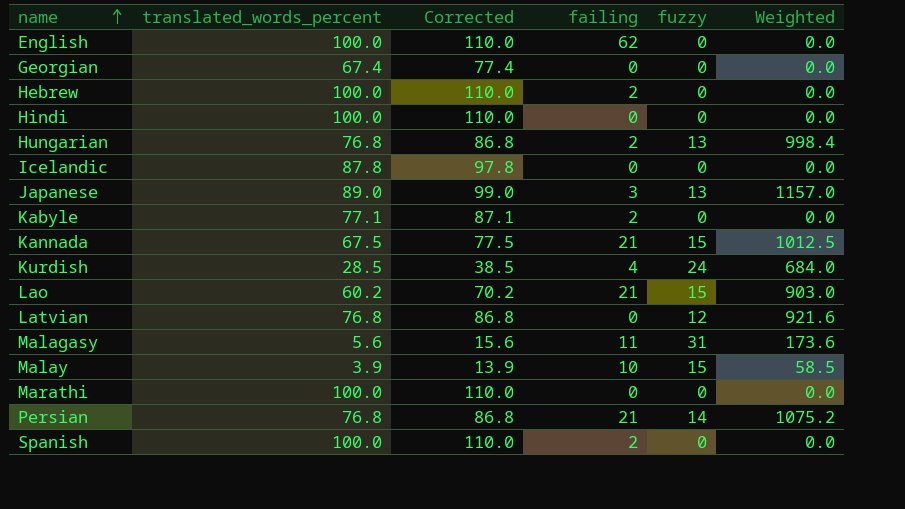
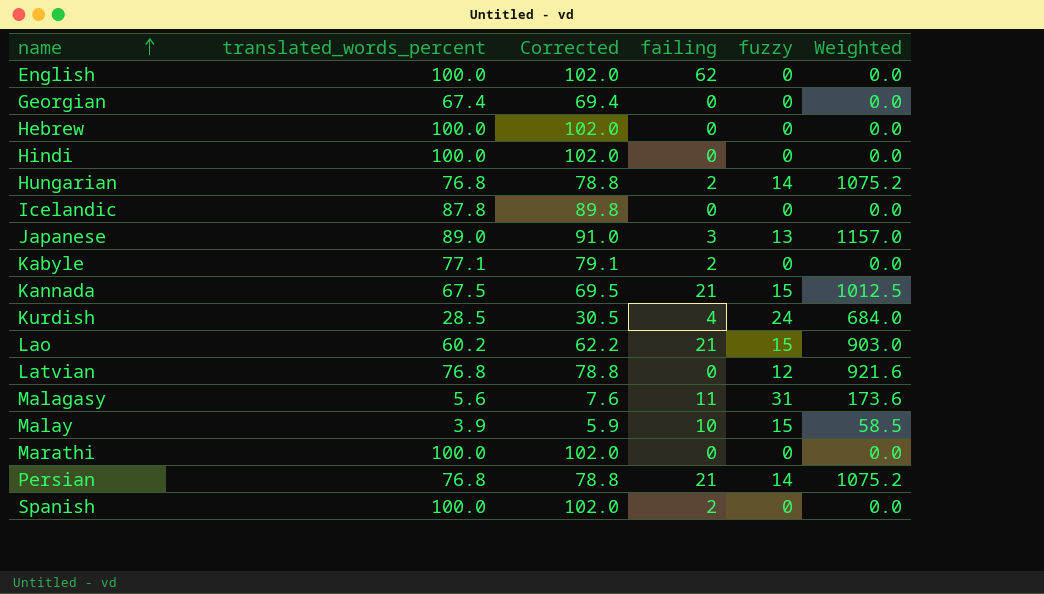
column Corrected | formula: [translated_words_percent] + 10 -> [translated_words_percent] + 2
Hebrew | failing: 2 -> 0
Hungarian | fuzzy: 13 -> 14
Hungarian | Weighted: 998.4 -> 1075.2

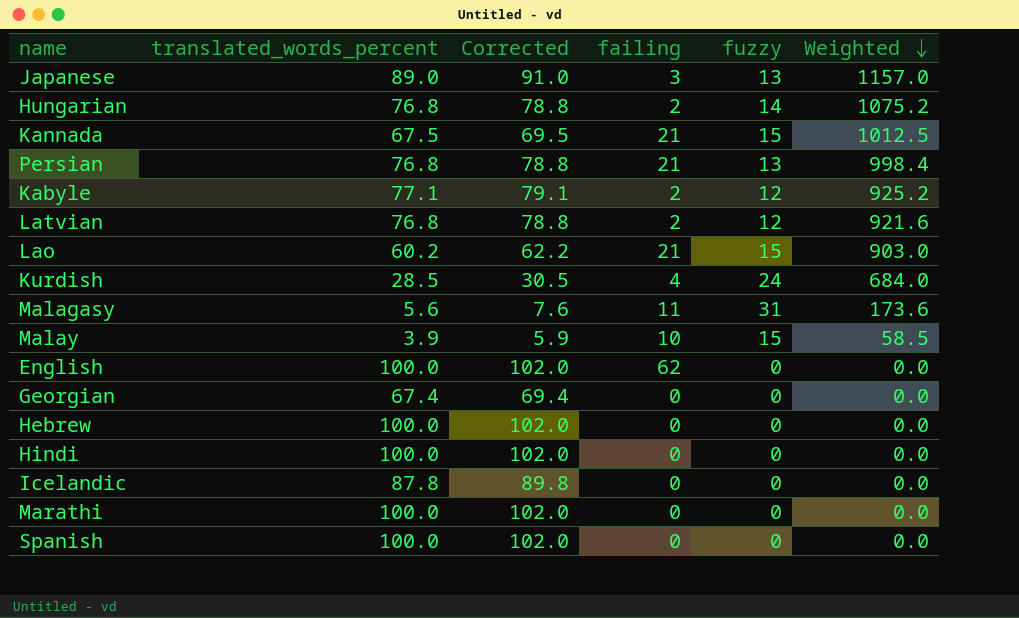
row order: name ascending -> Weighted descending
Persian | fuzzy: 14 -> 13
Persian | Weighted: 1075.2 -> 998.4
Kabyle | fuzzy: 0 -> 12
Kabyle | Weighted: 0.0 -> 925.2
Latvian | failing: 0 -> 2
Spanish | failing: 2 -> 0

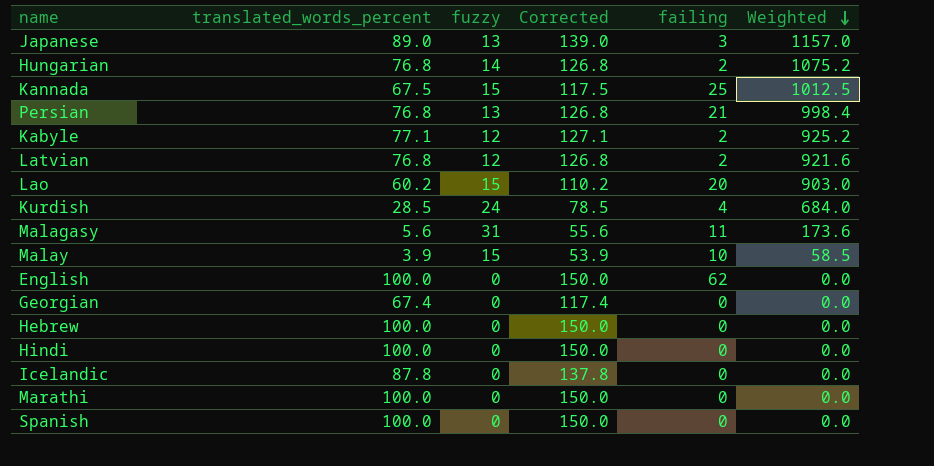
column fuzzy | position: 5 -> 3
column Corrected | formula: [translated_words_percent] + 2 -> [translated_words_percent] + 50
Kannada | failing: 21 -> 25
Lao | failing: 21 -> 20

